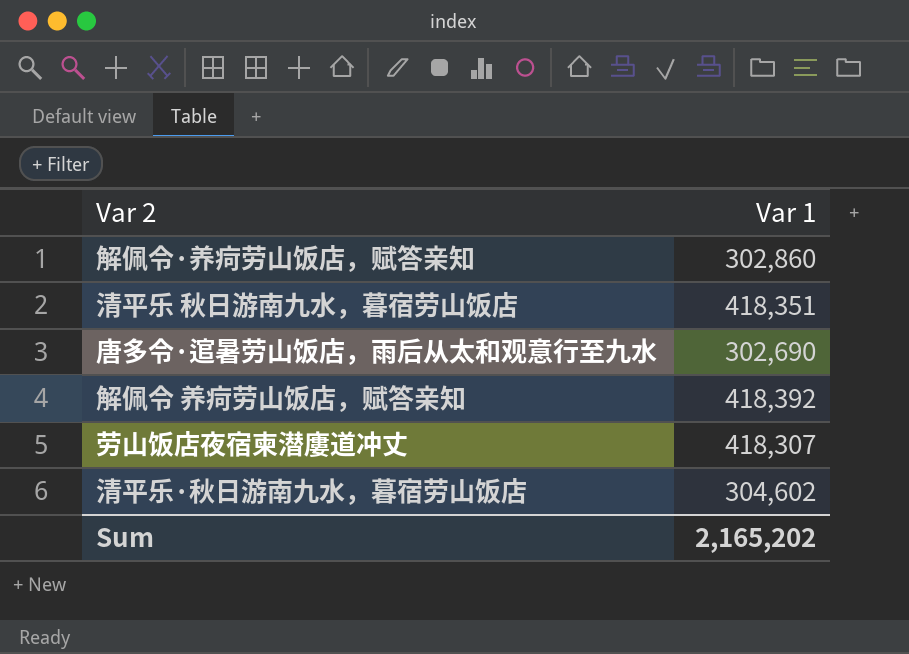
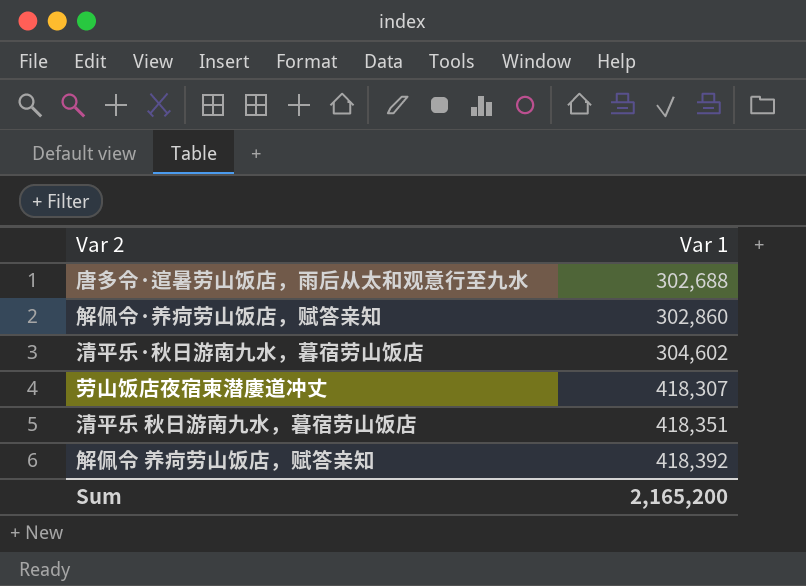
row order: none -> Var 1 ascending
唐多令·逭暑劳山饭店，雨后从太和观意行至九水 | Var 1: 302,690 -> 302,688
Sum | Var 1: 2,165,202 -> 2,165,200

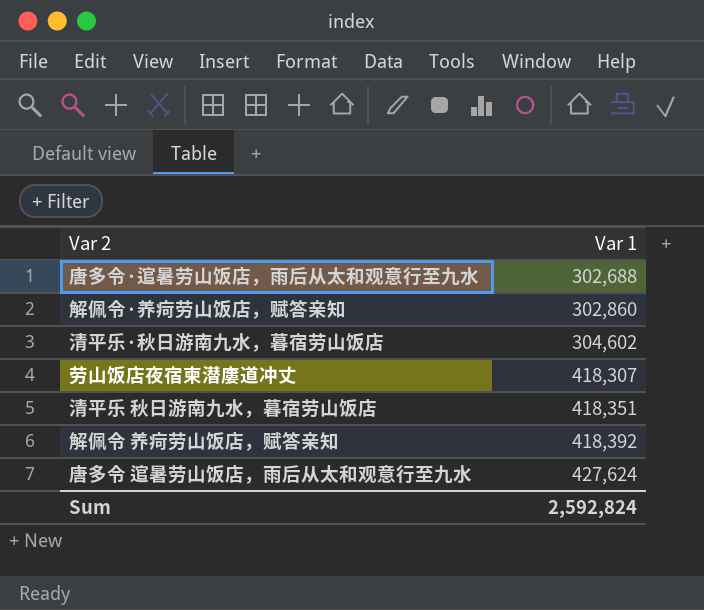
row 唐多令 逭暑劳山饭店，雨后从太和观意行至九水: none -> 427,624
Sum | Var 1: 2,165,200 -> 2,592,824

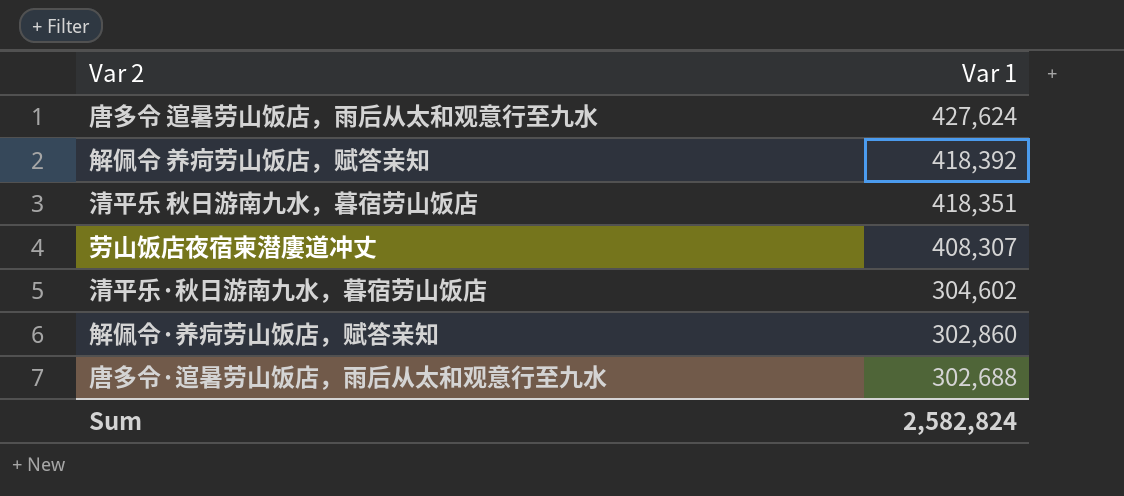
row order: Var 1 ascending -> Var 1 descending
劳山饭店夜宿柬潜廔道冲丈 | Var 1: 418,307 -> 408,307
Sum | Var 1: 2,592,824 -> 2,582,824

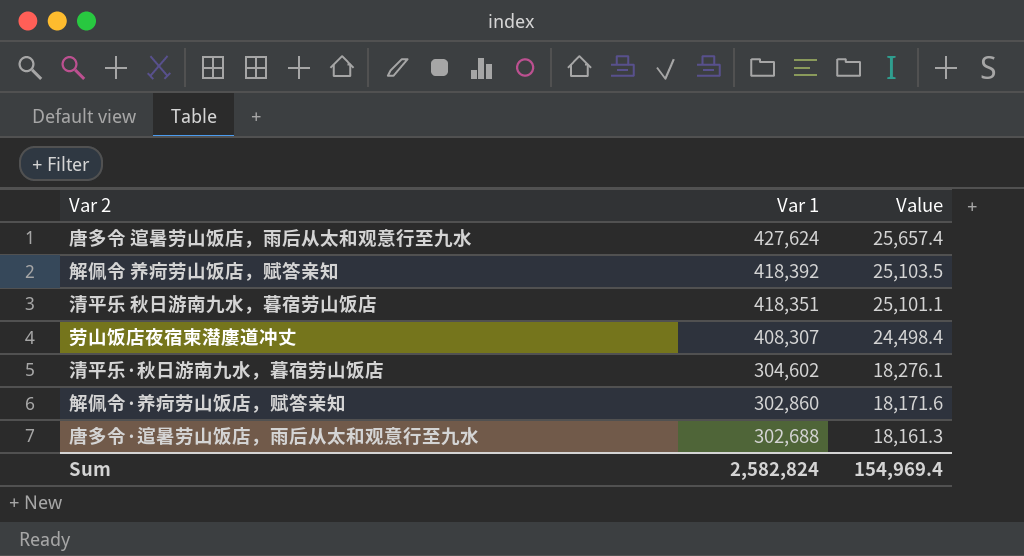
column Value | formula: none -> [Var 1] * 0.06

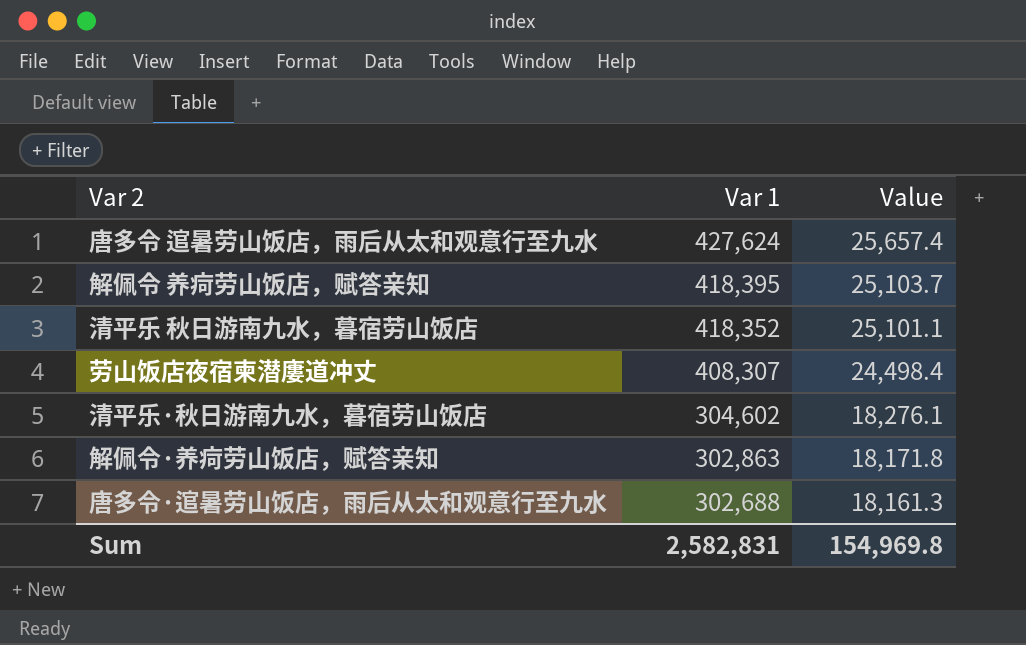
解佩令 养疴劳山饭店，赋答亲知 | Var 1: 418,392 -> 418,395
解佩令 养疴劳山饭店，赋答亲知 | Value: 25,103.5 -> 25,103.7
清平乐 秋日游南九水，暮宿劳山饭店 | Var 1: 418,351 -> 418,352
解佩令·养疴劳山饭店，赋答亲知 | Var 1: 302,860 -> 302,863
解佩令·养疴劳山饭店，赋答亲知 | Value: 18,171.6 -> 18,171.8
Sum | Var 1: 2,582,824 -> 2,582,831
Sum | Value: 154,969.4 -> 154,969.8

